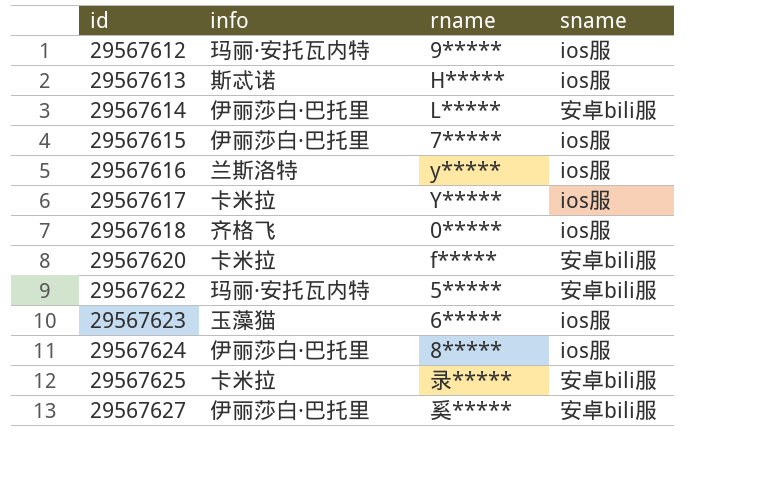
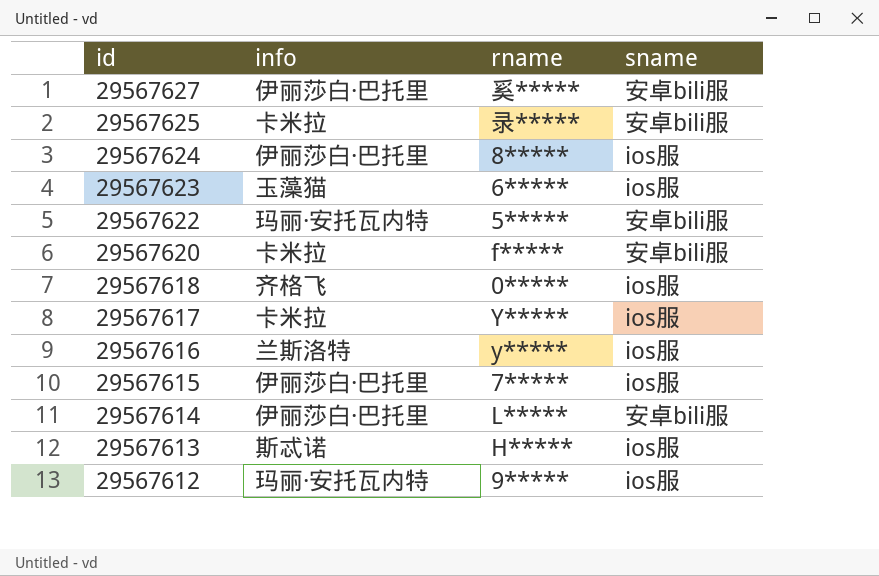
row order: id ascending -> id descending

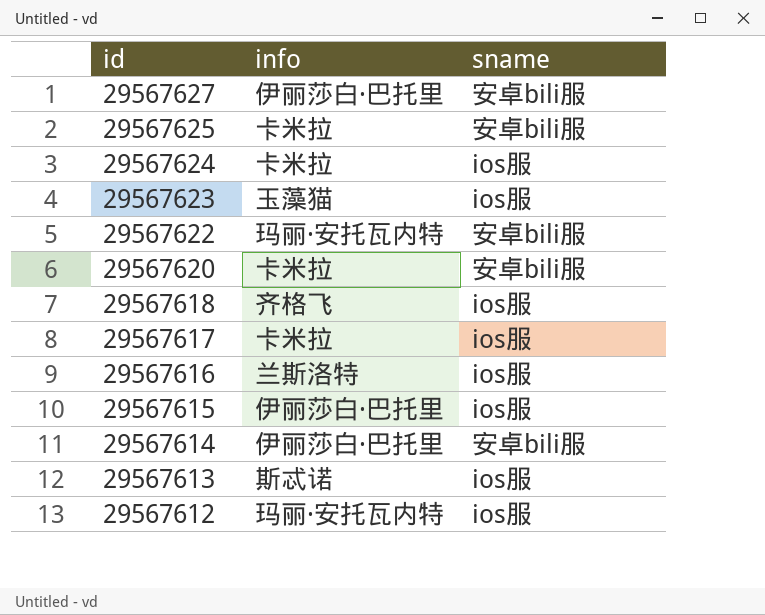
column rname | position: 3 -> none
29567624 | info: 伊丽莎白·巴托里 -> 卡米拉

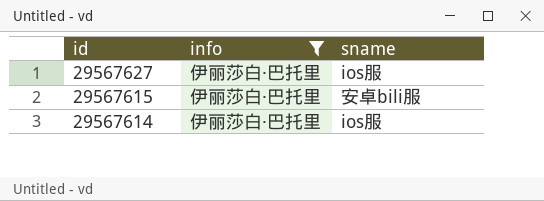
filter: none -> info = 伊丽莎白·巴托里
29567627 | sname: 安卓bili服 -> ios服
29567615 | sname: ios服 -> 安卓bili服
29567614 | sname: 安卓bili服 -> ios服

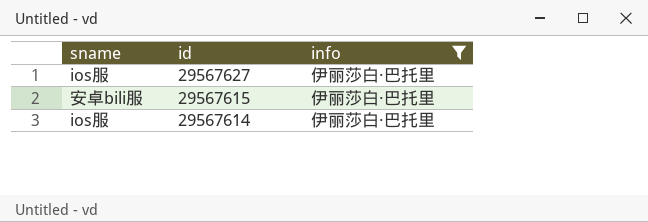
column sname | position: 3 -> 1

